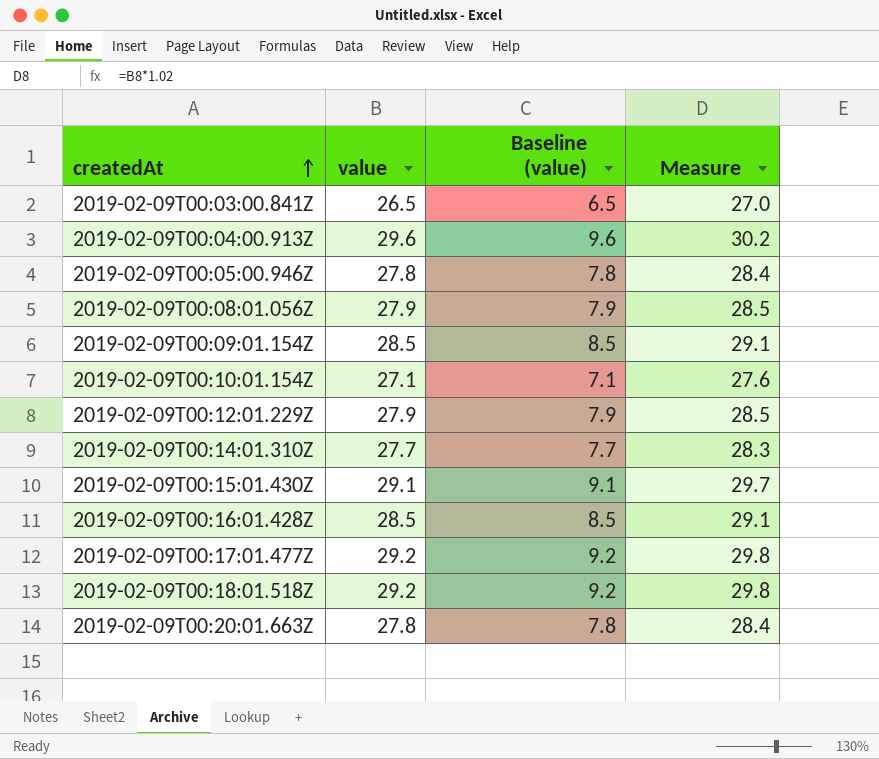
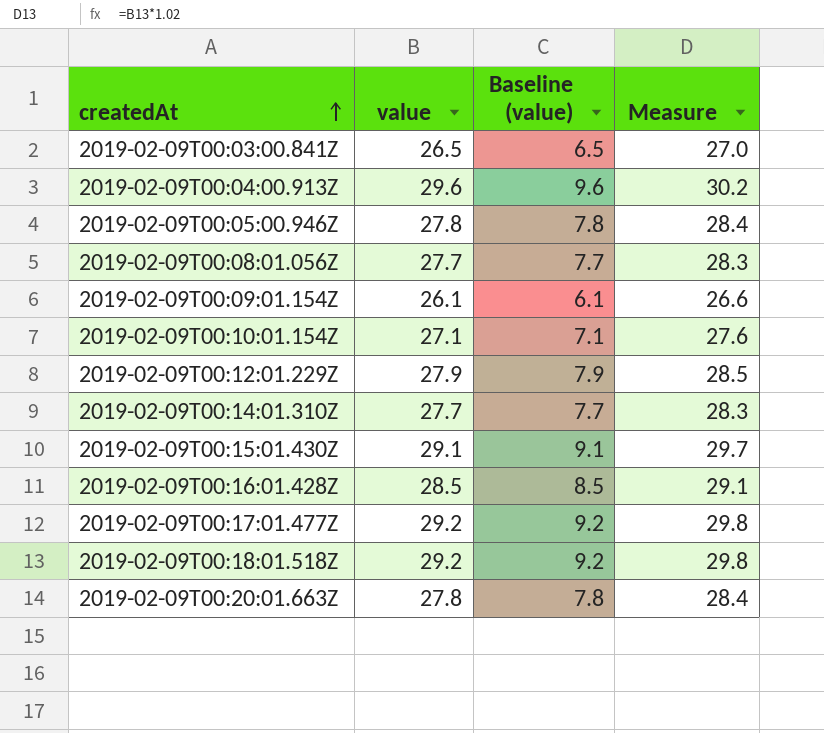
2019-02-09T00:08:01.056Z | value: 27.9 -> 27.7
2019-02-09T00:08:01.056Z | Baseline (value): 7.9 -> 7.7
2019-02-09T00:08:01.056Z | Measure: 28.5 -> 28.3
2019-02-09T00:09:01.154Z | value: 28.5 -> 26.1
2019-02-09T00:09:01.154Z | Baseline (value): 8.5 -> 6.1
2019-02-09T00:09:01.154Z | Measure: 29.1 -> 26.6

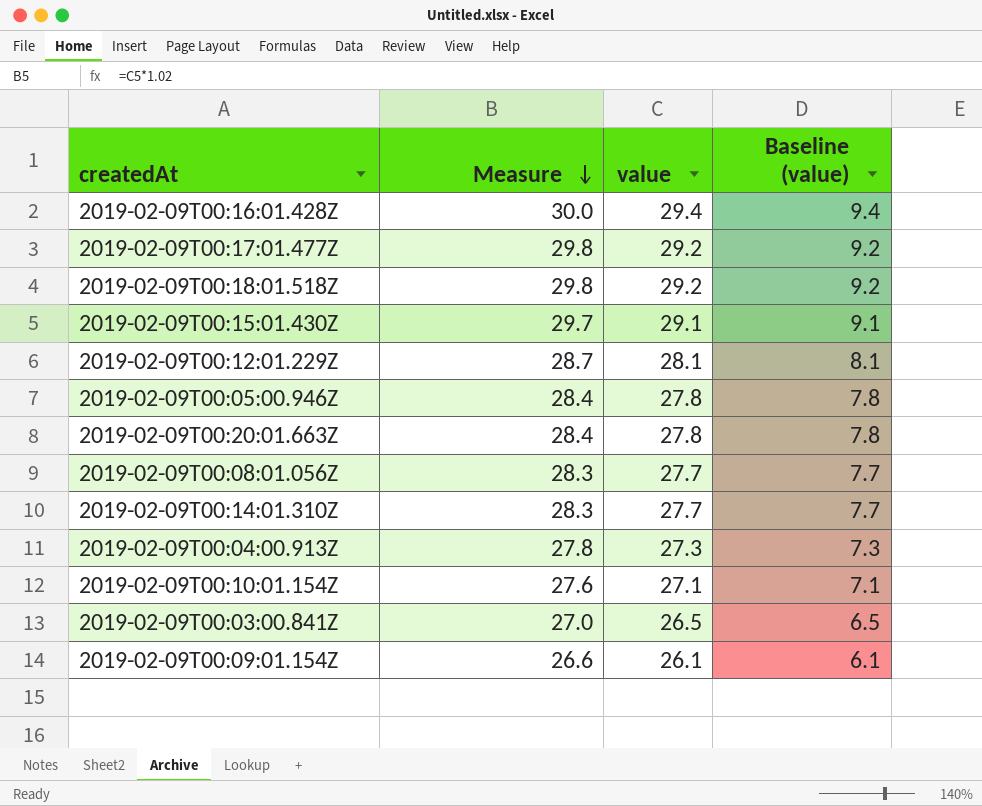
row order: createdAt ascending -> Measure descending
column Measure | position: 4 -> 2
2019-02-09T00:16:01.428Z | Measure: 29.1 -> 30.0
2019-02-09T00:16:01.428Z | value: 28.5 -> 29.4
2019-02-09T00:16:01.428Z | Baseline (value): 8.5 -> 9.4
2019-02-09T00:12:01.229Z | Measure: 28.5 -> 28.7
2019-02-09T00:12:01.229Z | value: 27.9 -> 28.1
2019-02-09T00:12:01.229Z | Baseline (value): 7.9 -> 8.1
2019-02-09T00:04:00.913Z | Measure: 30.2 -> 27.8
2019-02-09T00:04:00.913Z | value: 29.6 -> 27.3
2019-02-09T00:04:00.913Z | Baseline (value): 9.6 -> 7.3

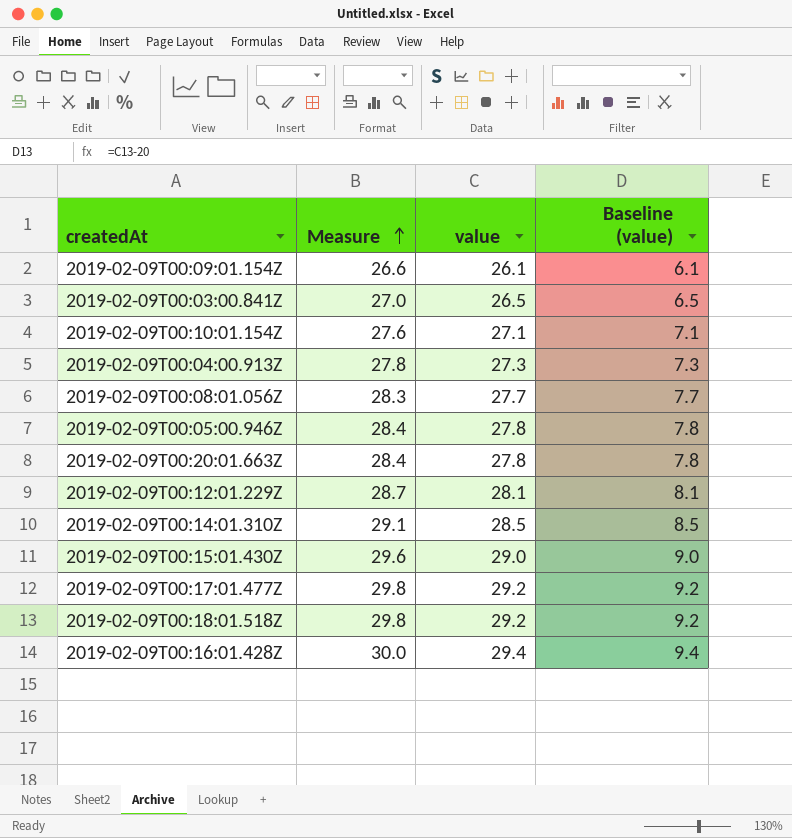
row order: Measure descending -> Measure ascending
2019-02-09T00:14:01.310Z | Measure: 28.3 -> 29.1
2019-02-09T00:14:01.310Z | value: 27.7 -> 28.5
2019-02-09T00:14:01.310Z | Baseline (value): 7.7 -> 8.5
2019-02-09T00:15:01.430Z | Measure: 29.7 -> 29.6
2019-02-09T00:15:01.430Z | value: 29.1 -> 29.0
2019-02-09T00:15:01.430Z | Baseline (value): 9.1 -> 9.0

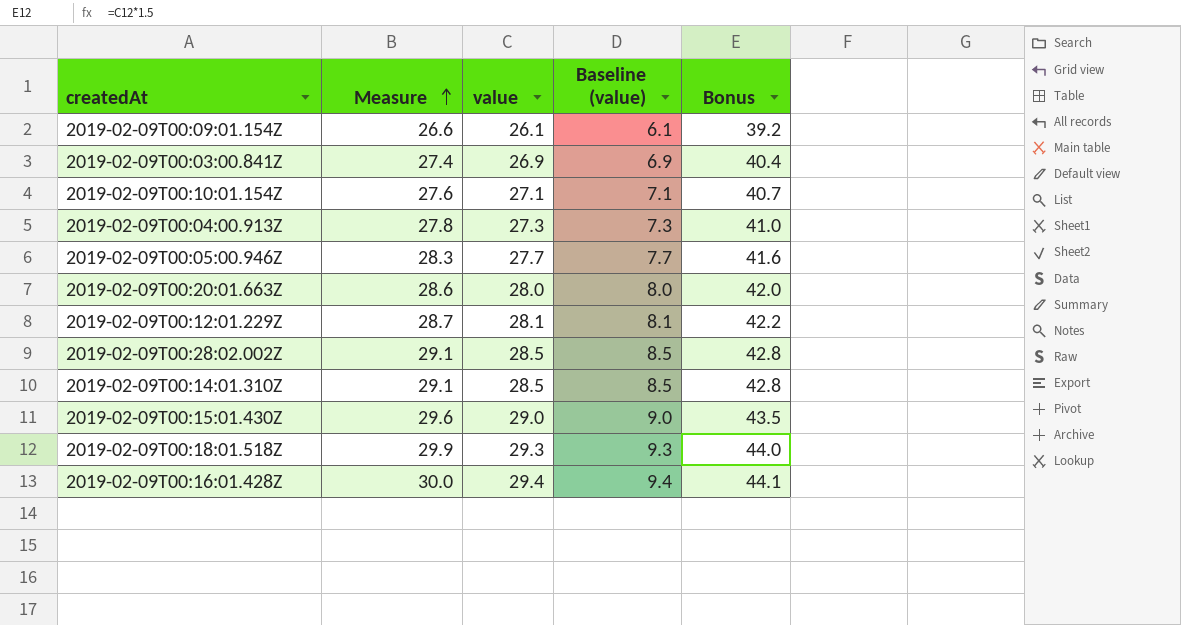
column Bonus | formula: none -> [value] * 1.5
row 2019-02-09T00:08:01.056Z: 28.3 | 27.7 | 7.7 -> none
row 2019-02-09T00:17:01.477Z: 29.8 | 29.2 | 9.2 -> none
2019-02-09T00:03:00.841Z | Measure: 27.0 -> 27.4
2019-02-09T00:03:00.841Z | value: 26.5 -> 26.9
2019-02-09T00:03:00.841Z | Baseline (value): 6.5 -> 6.9
2019-02-09T00:05:00.946Z | Measure: 28.4 -> 28.3
2019-02-09T00:05:00.946Z | value: 27.8 -> 27.7
2019-02-09T00:05:00.946Z | Baseline (value): 7.8 -> 7.7
2019-02-09T00:20:01.663Z | Measure: 28.4 -> 28.6
2019-02-09T00:20:01.663Z | value: 27.8 -> 28.0
2019-02-09T00:20:01.663Z | Baseline (value): 7.8 -> 8.0
row 2019-02-09T00:28:02.002Z: none -> 29.1 | 28.5 | 8.5 | 42.8
2019-02-09T00:18:01.518Z | Measure: 29.8 -> 29.9
2019-02-09T00:18:01.518Z | value: 29.2 -> 29.3
2019-02-09T00:18:01.518Z | Baseline (value): 9.2 -> 9.3

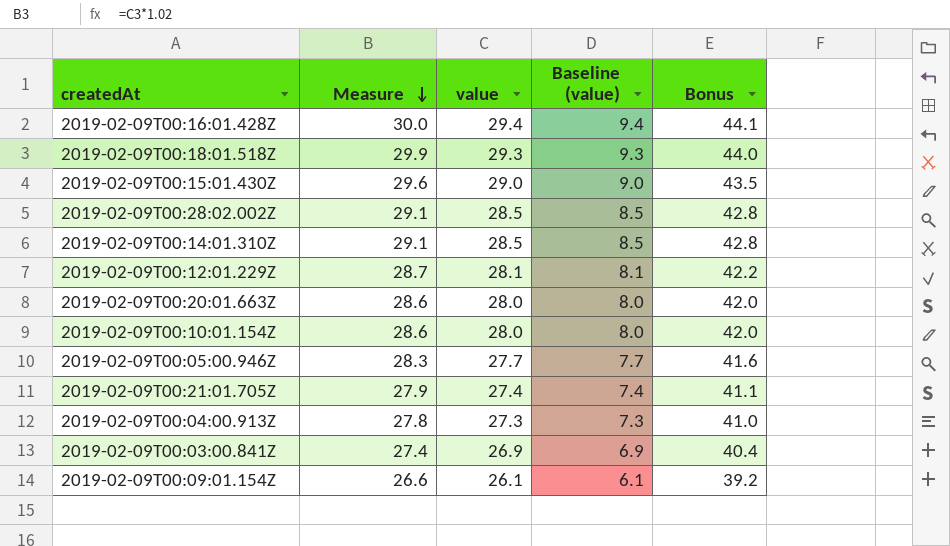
row order: Measure ascending -> Measure descending
2019-02-09T00:10:01.154Z | Measure: 27.6 -> 28.6
2019-02-09T00:10:01.154Z | value: 27.1 -> 28.0
2019-02-09T00:10:01.154Z | Baseline (value): 7.1 -> 8.0
2019-02-09T00:10:01.154Z | Bonus: 40.7 -> 42.0
row 2019-02-09T00:21:01.705Z: none -> 27.9 | 27.4 | 7.4 | 41.1

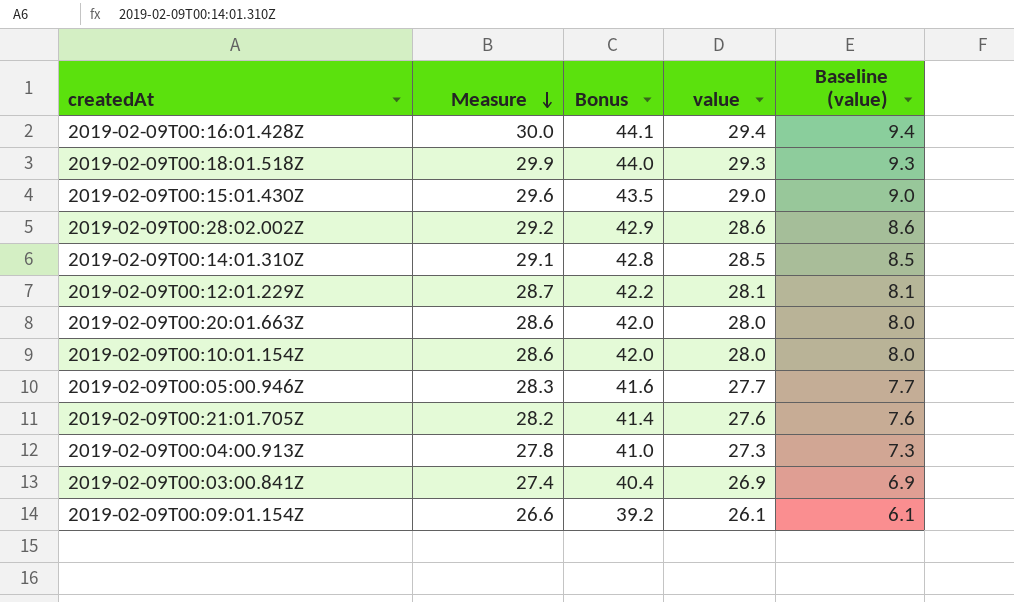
column Bonus | position: 5 -> 3
2019-02-09T00:28:02.002Z | Measure: 29.1 -> 29.2
2019-02-09T00:28:02.002Z | Bonus: 42.8 -> 42.9
2019-02-09T00:28:02.002Z | value: 28.5 -> 28.6
2019-02-09T00:28:02.002Z | Baseline (value): 8.5 -> 8.6
2019-02-09T00:21:01.705Z | Measure: 27.9 -> 28.2
2019-02-09T00:21:01.705Z | Bonus: 41.1 -> 41.4
2019-02-09T00:21:01.705Z | value: 27.4 -> 27.6
2019-02-09T00:21:01.705Z | Baseline (value): 7.4 -> 7.6

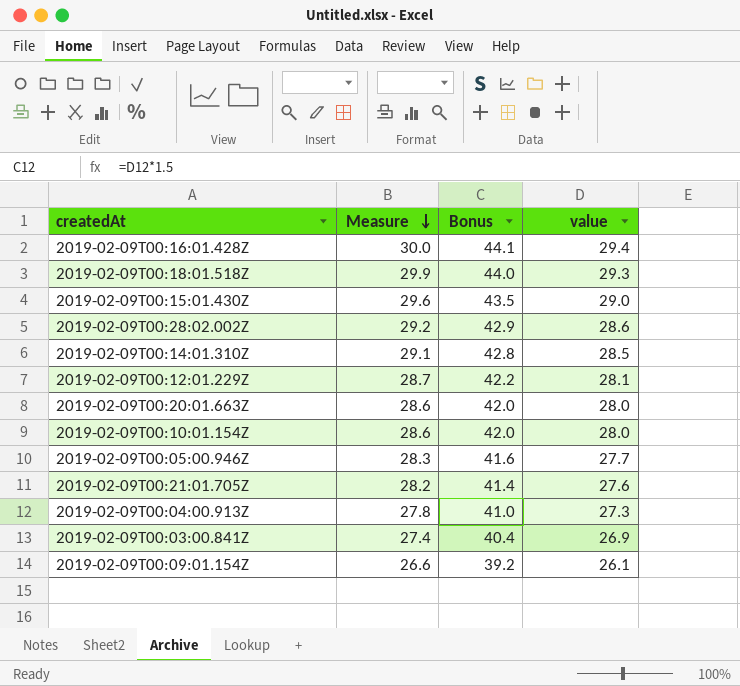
column Baseline (value) | formula: [value] - 20 -> none

